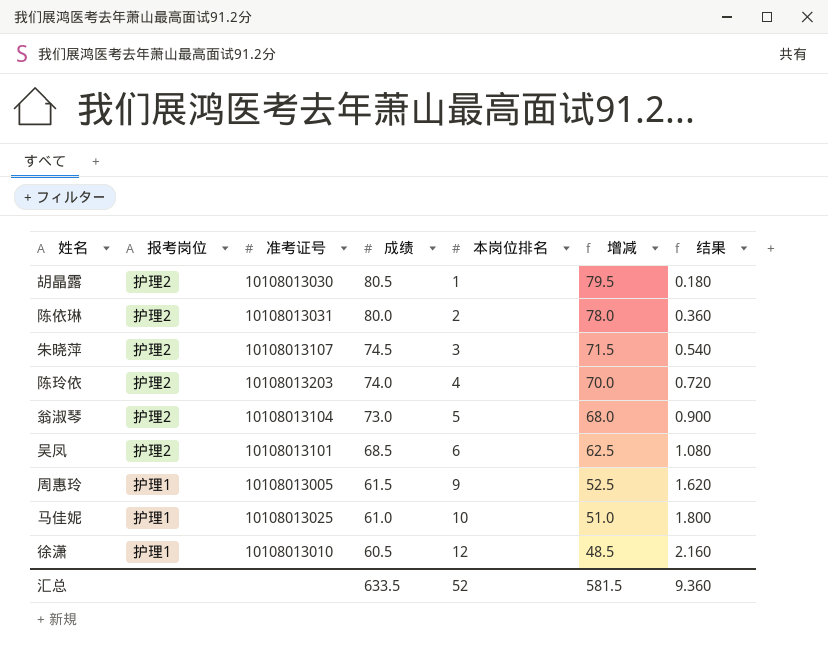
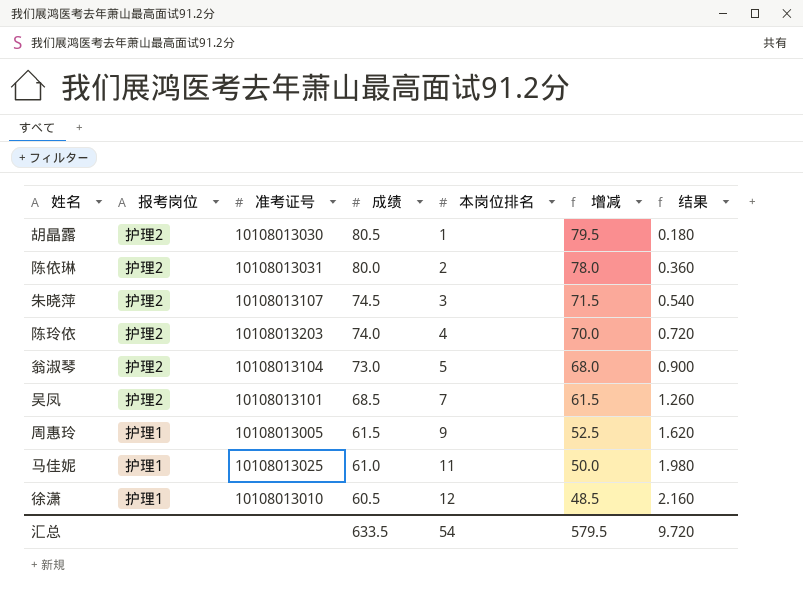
吴凤 | 本岗位排名: 6 -> 7
吴凤 | 增减: 62.5 -> 61.5
吴凤 | 结果: 1.080 -> 1.260
马佳妮 | 本岗位排名: 10 -> 11
马佳妮 | 增减: 51.0 -> 50.0
马佳妮 | 结果: 1.800 -> 1.980
汇总 | 本岗位排名: 52 -> 54
汇总 | 增减: 581.5 -> 579.5
汇总 | 结果: 9.360 -> 9.720

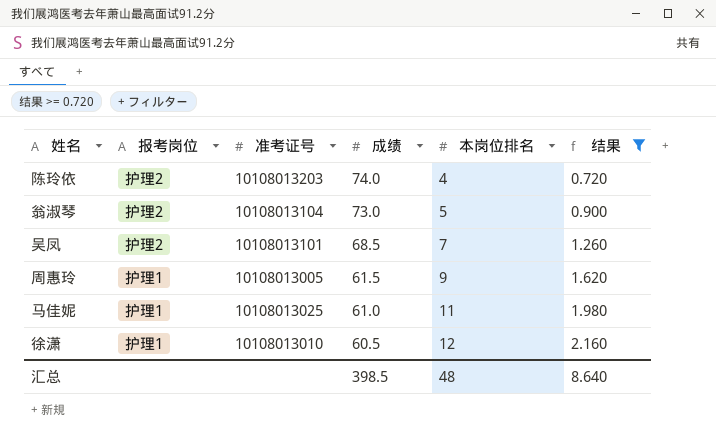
filter: none -> 结果 >= 0.720
column 增减 | formula: [成绩] - [本岗位排名] -> none
汇总 | 成绩: 633.5 -> 398.5
汇总 | 本岗位排名: 54 -> 48
汇总 | 结果: 9.720 -> 8.640

